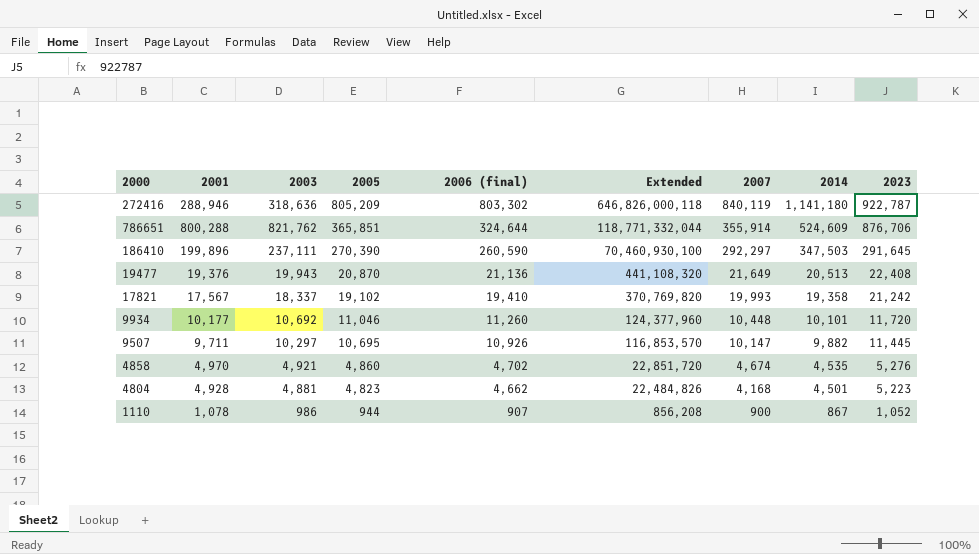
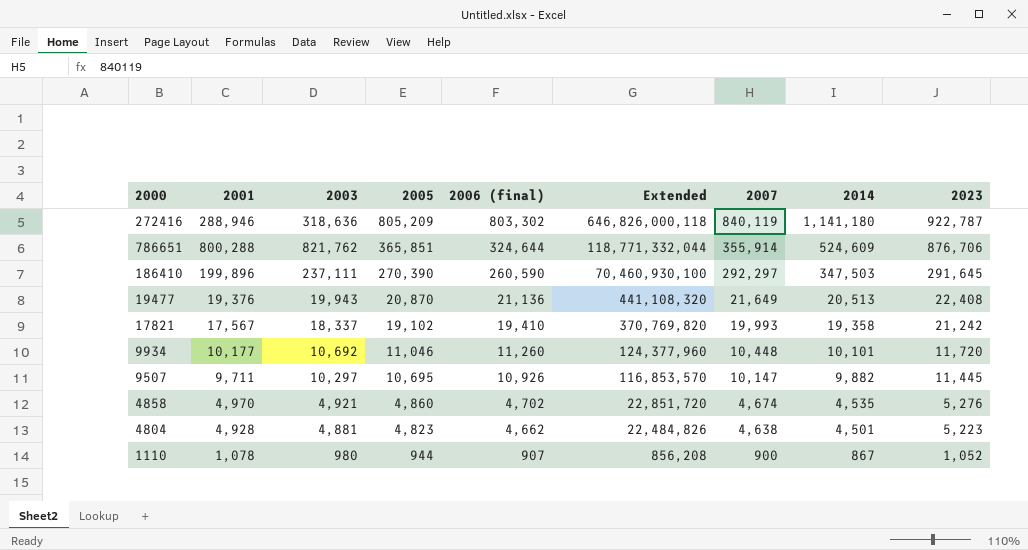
4804 | 2007: 4,168 -> 4,638
1110 | 2003: 986 -> 980

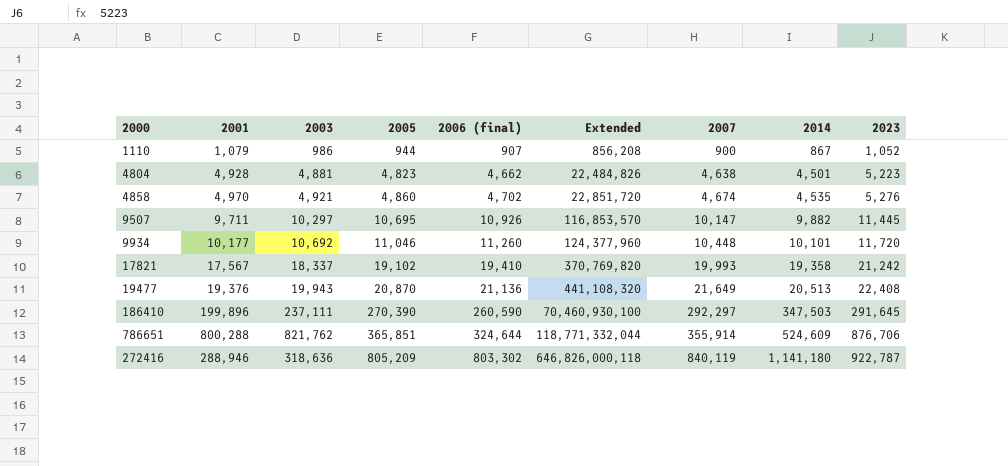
row order: 2005 descending -> 2005 ascending
1110 | 2001: 1,078 -> 1,079
1110 | 2003: 980 -> 986

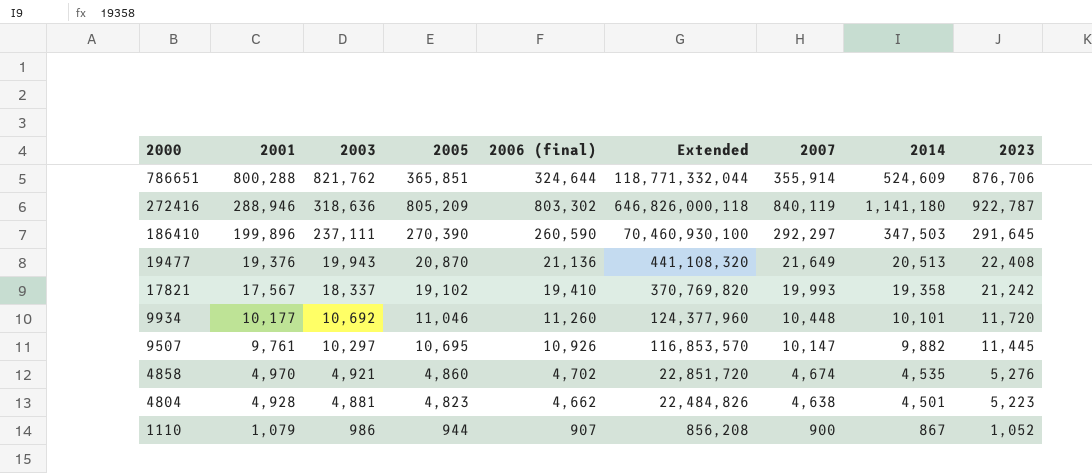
row order: 2005 ascending -> 2000 descending
9507 | 2001: 9,711 -> 9,761

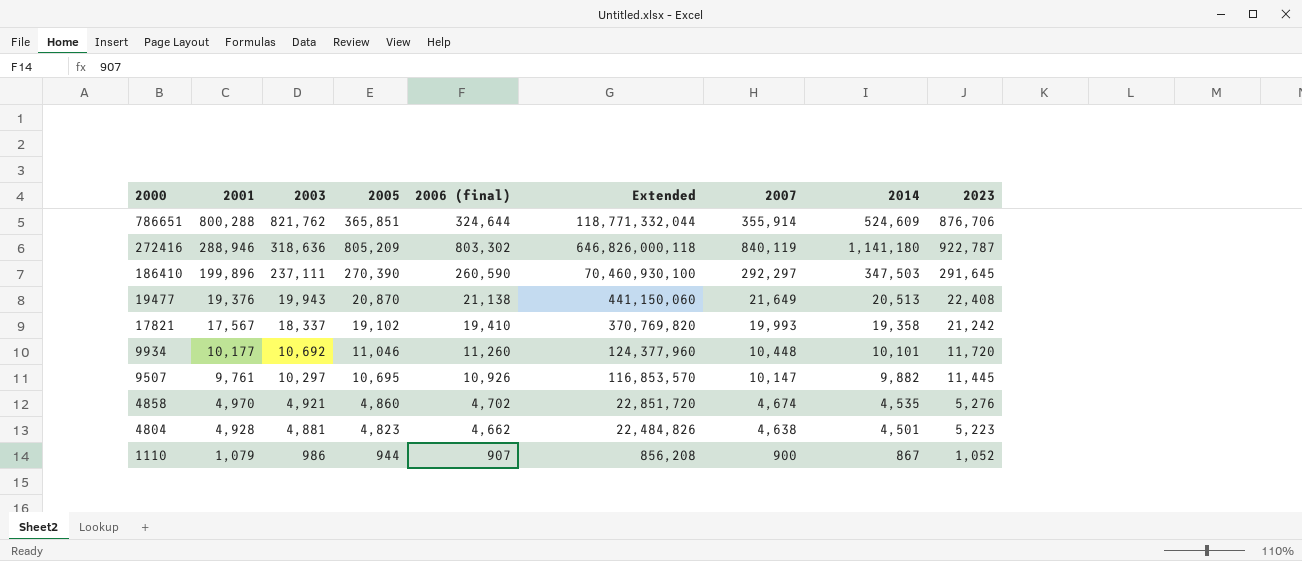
19477 | 2006 (final): 21,136 -> 21,138
19477 | Extended: 441,108,320 -> 441,150,060

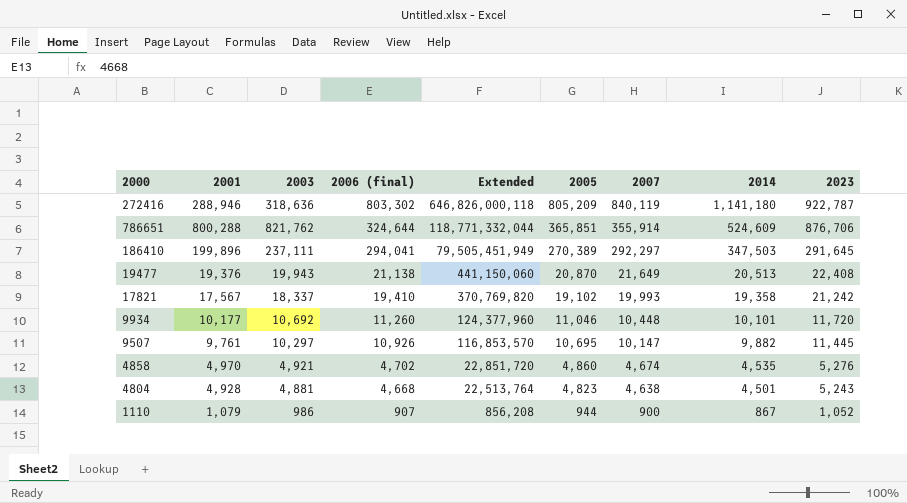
row order: 2000 descending -> 2006 (final) descending
column 2005 | position: 4 -> 6
186410 | 2006 (final): 260,590 -> 294,041
186410 | Extended: 70,460,930,100 -> 79,505,451,949
186410 | 2005: 270,390 -> 270,389
4804 | 2006 (final): 4,662 -> 4,668
4804 | Extended: 22,484,826 -> 22,513,764
4804 | 2023: 5,223 -> 5,243

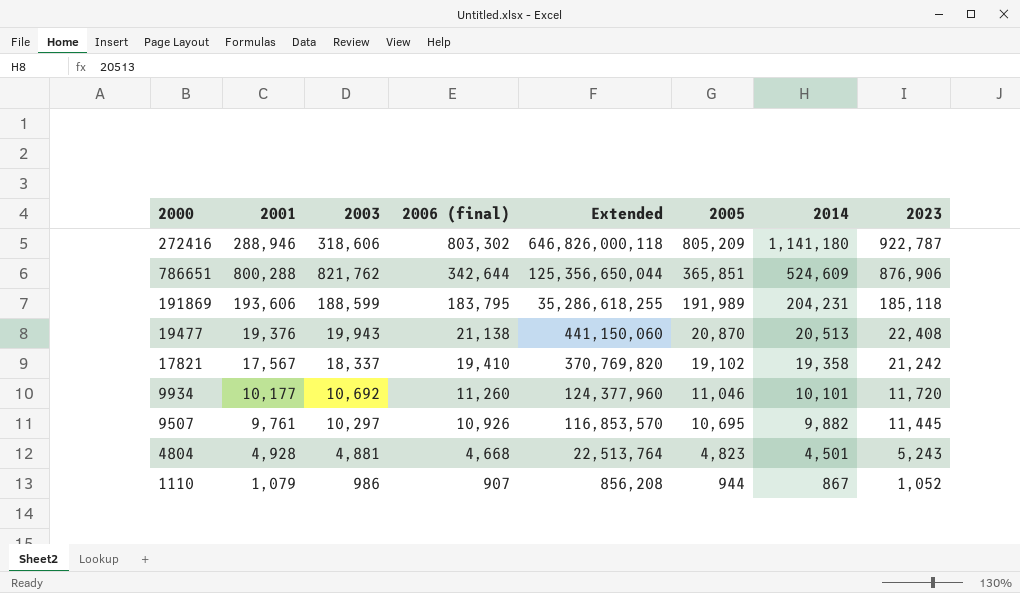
column 2007 | position: 7 -> none
row 186410: 199,896 | 237,111 | 294,041 | 79,505,451,949 | 270,389 | 292,297 | 347,503 | 291,645 -> none
row 4858: 4,970 | 4,921 | 4,702 | 22,851,720 | 4,860 | 4,674 | 4,535 | 5,276 -> none
272416 | 2003: 318,636 -> 318,606
786651 | 2006 (final): 324,644 -> 342,644
786651 | Extended: 118,771,332,044 -> 125,356,650,044
786651 | 2023: 876,706 -> 876,906
row 191869: none -> 193,606 | 188,599 | 183,795 | 35,286,618,255 | 191,989 | 204,231 | 185,118

